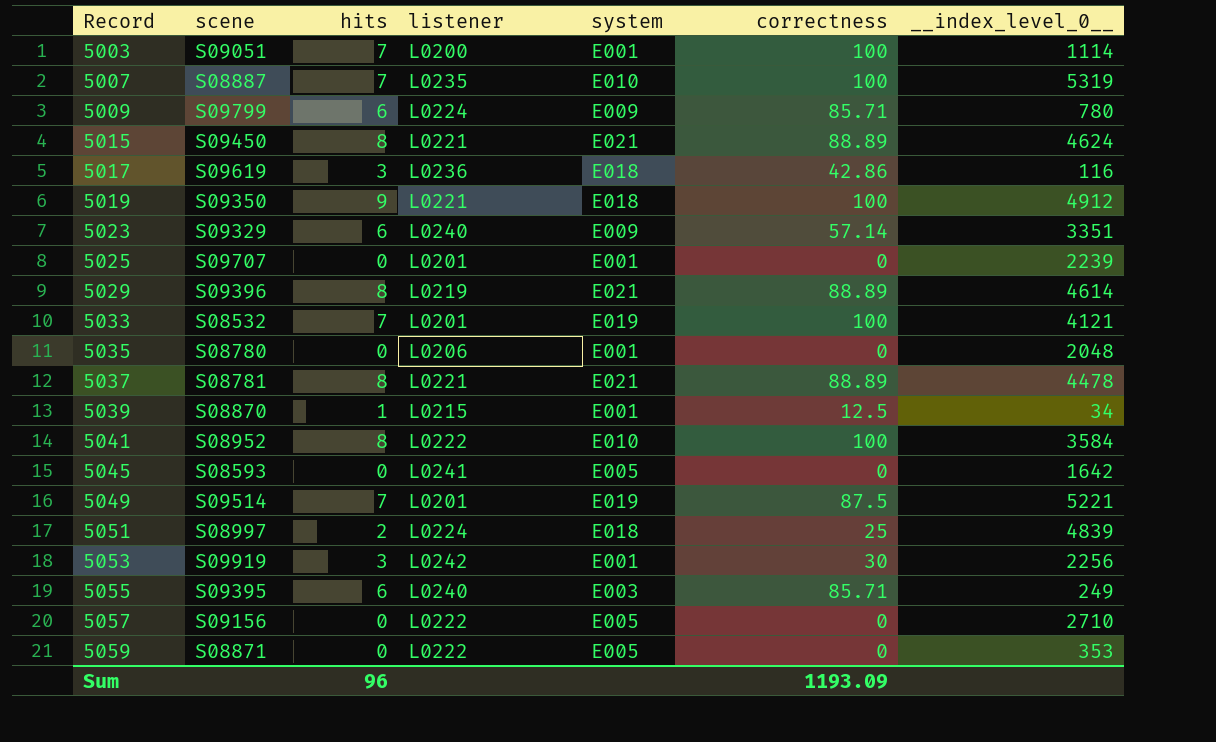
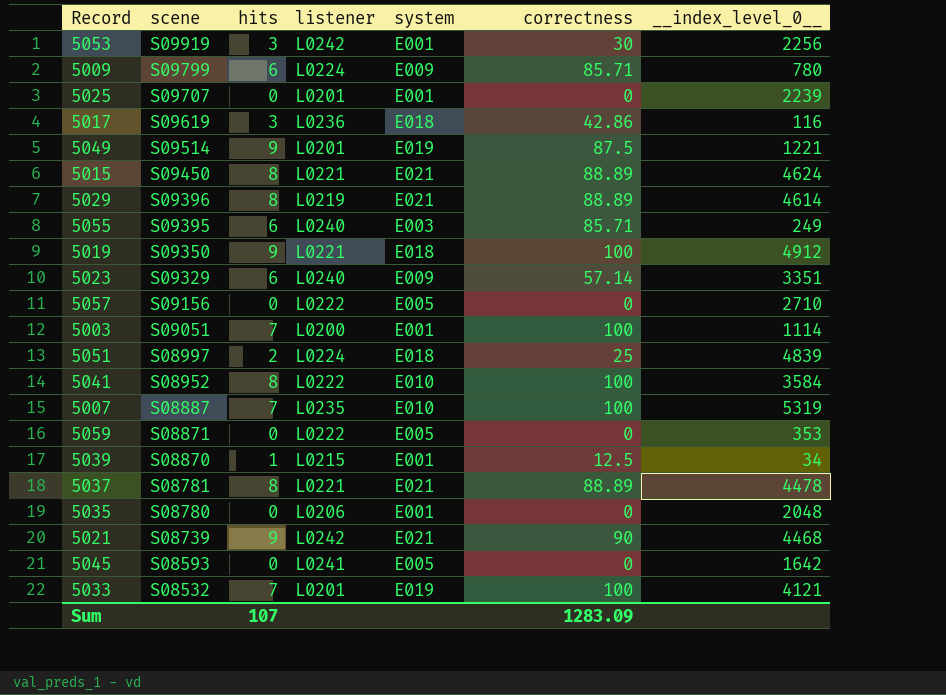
row order: Record ascending -> scene descending
5049 | hits: 7 -> 9
5049 | __index_level_0__: 5221 -> 1221
row 5021: none -> S08739 | 9 | L0242 | E021 | 90 | 4468
Sum | hits: 96 -> 107
Sum | correctness: 1193.09 -> 1283.09

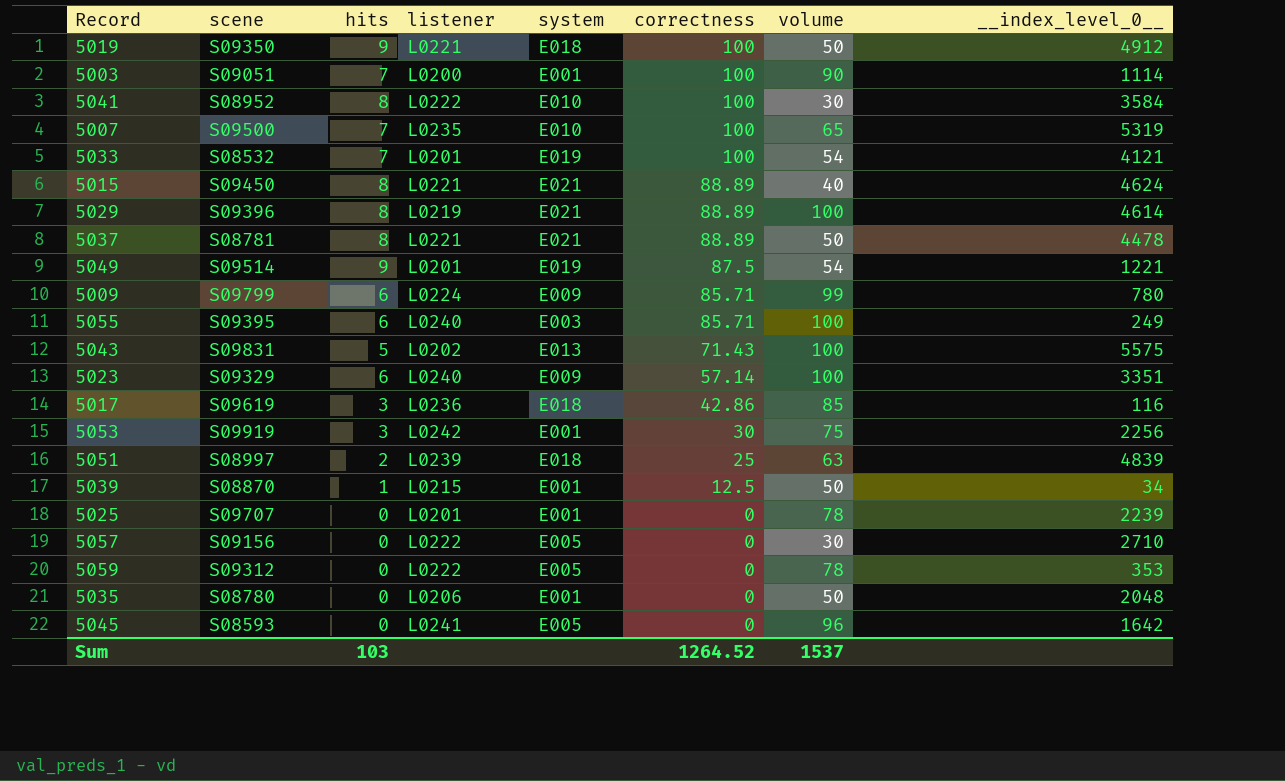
row order: scene descending -> correctness descending
column volume | position: none -> 7
row 5021: S08739 | 9 | L0242 | E021 | 90 | 4468 -> none
5007 | scene: S08887 -> S09500
row 5043: none -> S09831 | 5 | L0202 | E013 | 71.43 | 100 | 5575
5051 | listener: L0224 -> L0239
5059 | scene: S08871 -> S09312
Sum | hits: 107 -> 103
Sum | correctness: 1283.09 -> 1264.52

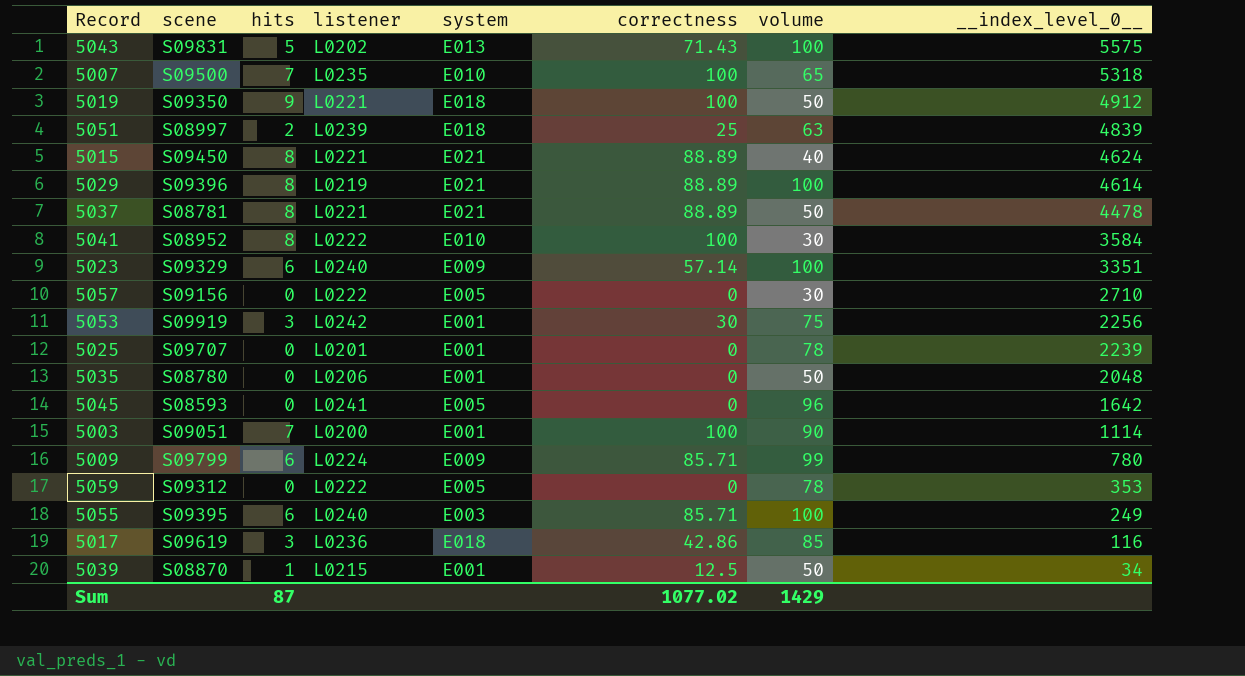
row order: correctness descending -> __index_level_0__ descending
row 5033: S08532 | 7 | L0201 | E019 | 100 | 54 | 4121 -> none
row 5049: S09514 | 9 | L0201 | E019 | 87.5 | 54 | 1221 -> none
5007 | __index_level_0__: 5319 -> 5318
Sum | hits: 103 -> 87
Sum | correctness: 1264.52 -> 1077.02
Sum | volume: 1537 -> 1429

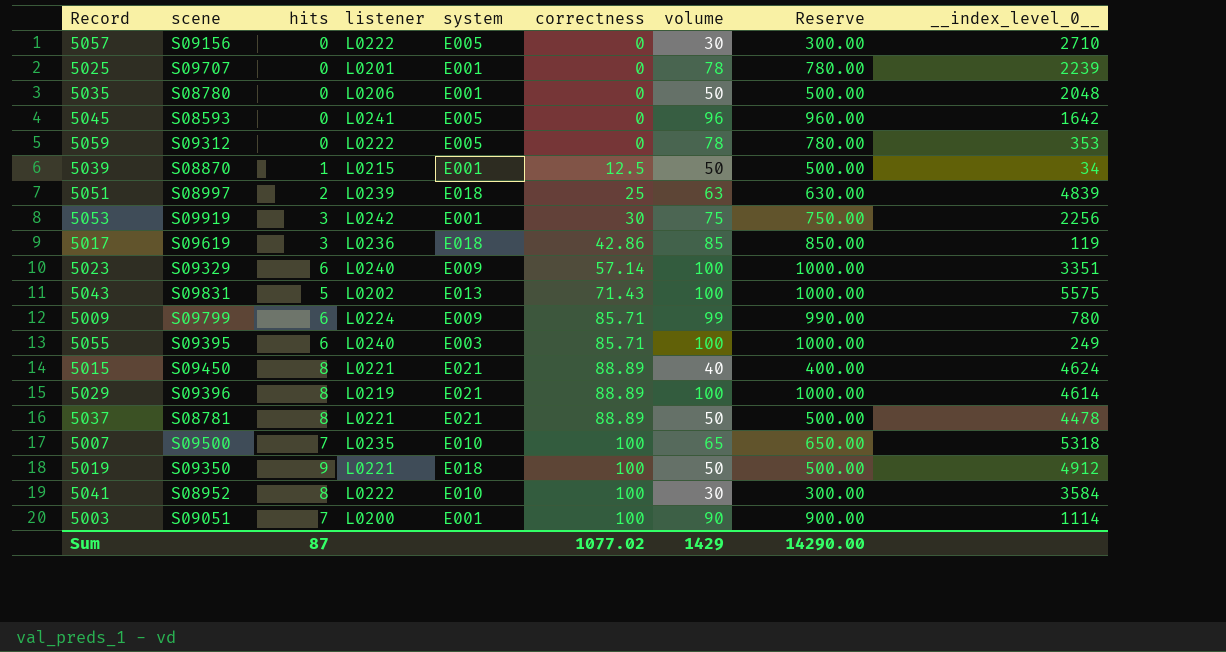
row order: __index_level_0__ descending -> correctness ascending
column Reserve | formula: none -> [volume] * 10
5017 | __index_level_0__: 116 -> 119

